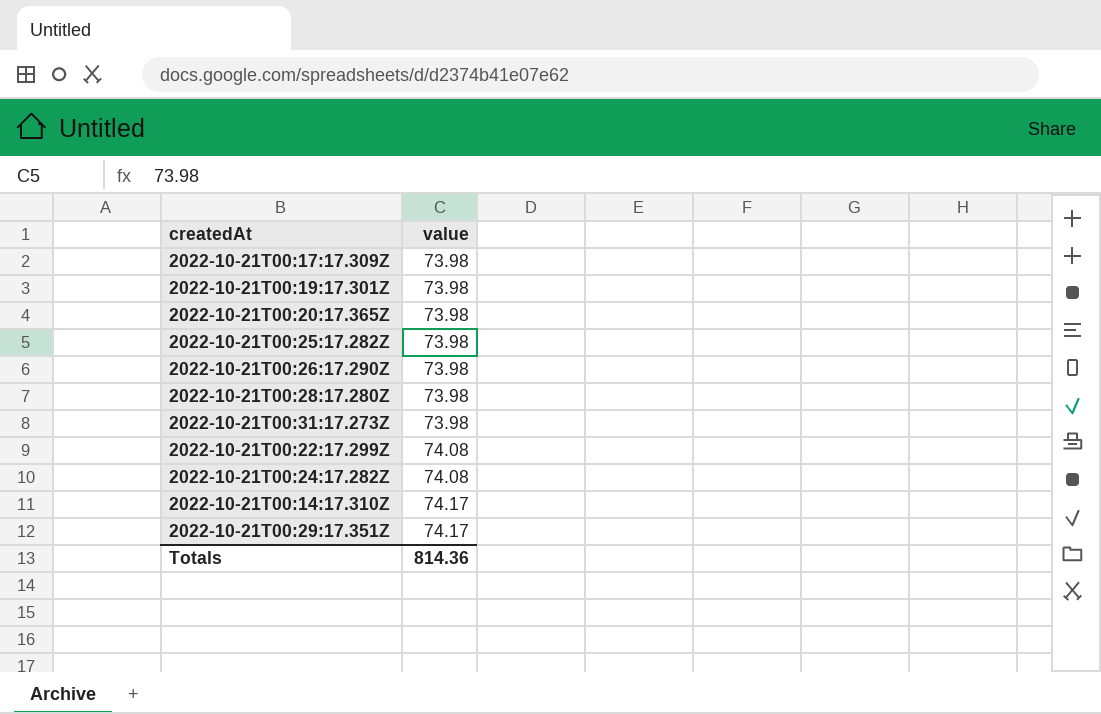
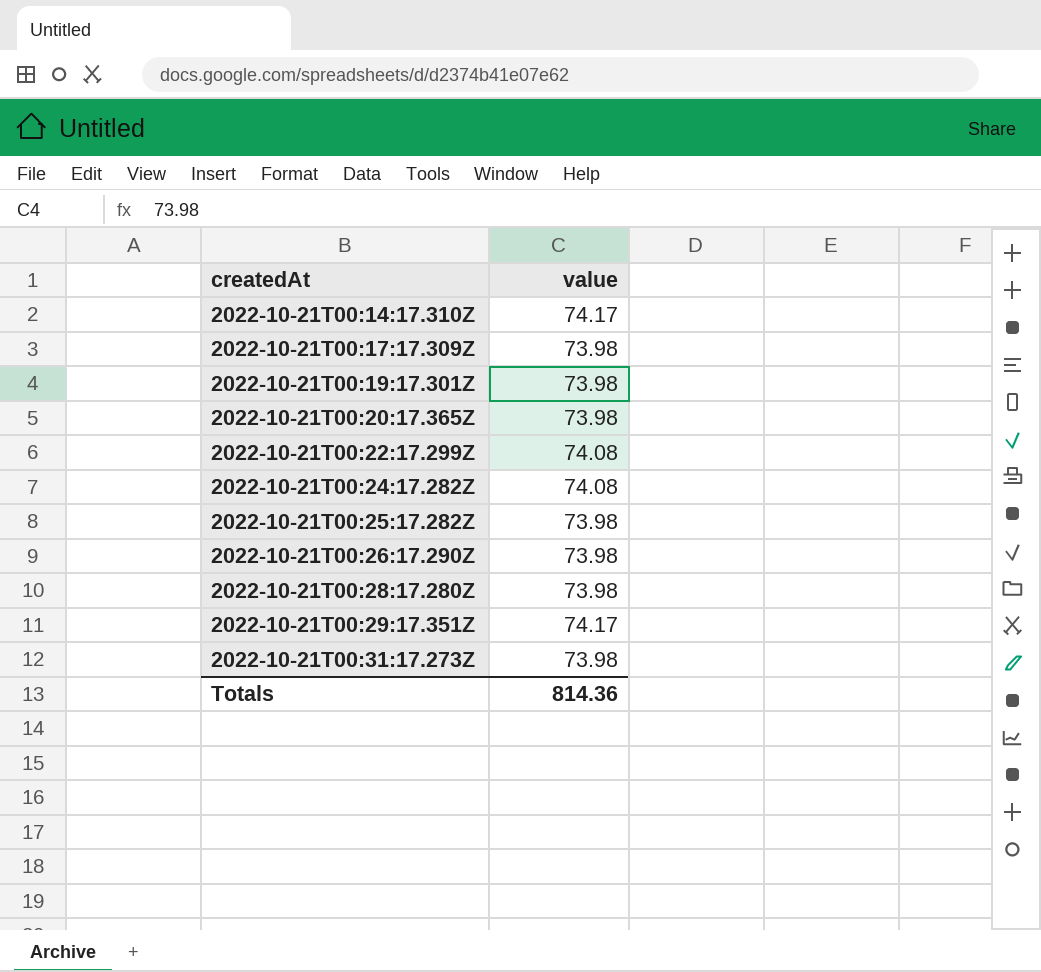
row order: value ascending -> createdAt ascending

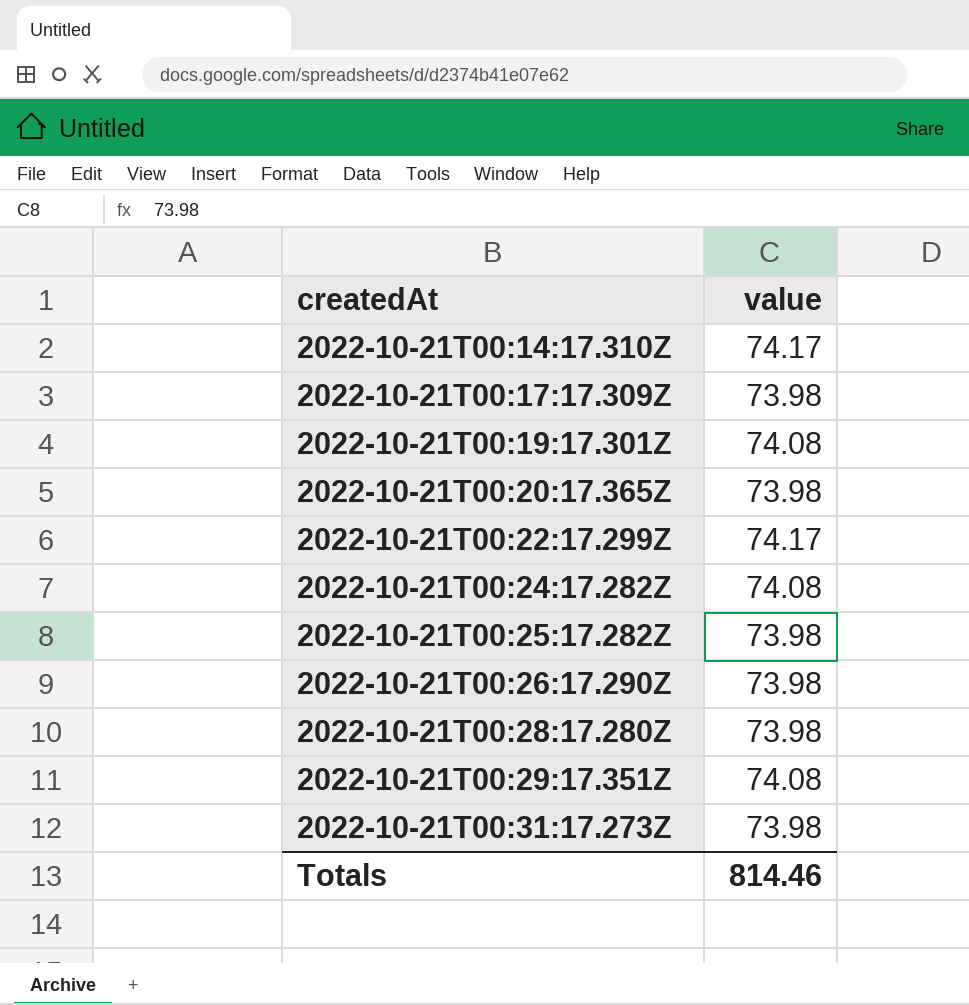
2022-10-21T00:19:17.301Z | value: 73.98 -> 74.08
2022-10-21T00:22:17.299Z | value: 74.08 -> 74.17
2022-10-21T00:29:17.351Z | value: 74.17 -> 74.08
Totals | value: 814.36 -> 814.46

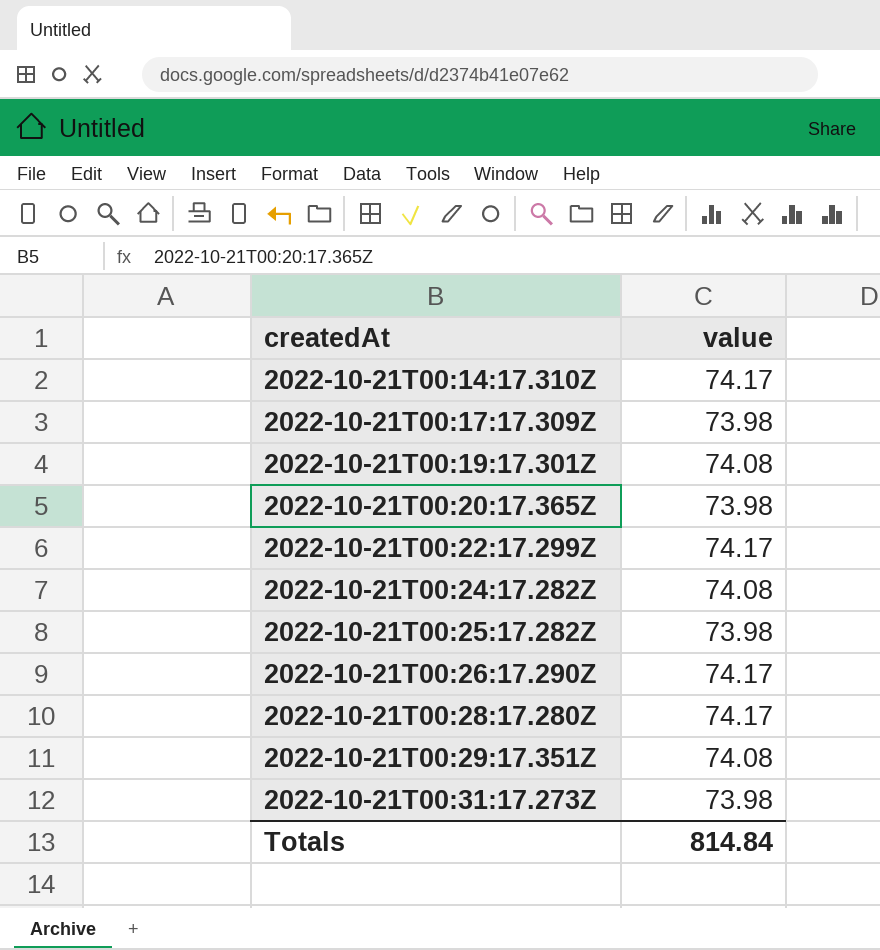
2022-10-21T00:26:17.290Z | value: 73.98 -> 74.17
2022-10-21T00:28:17.280Z | value: 73.98 -> 74.17
Totals | value: 814.46 -> 814.84

